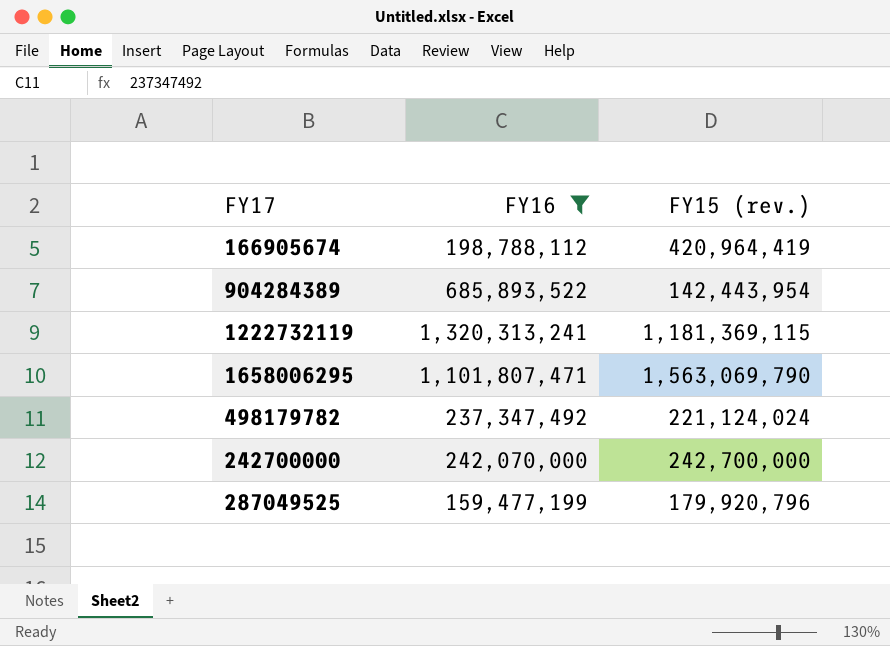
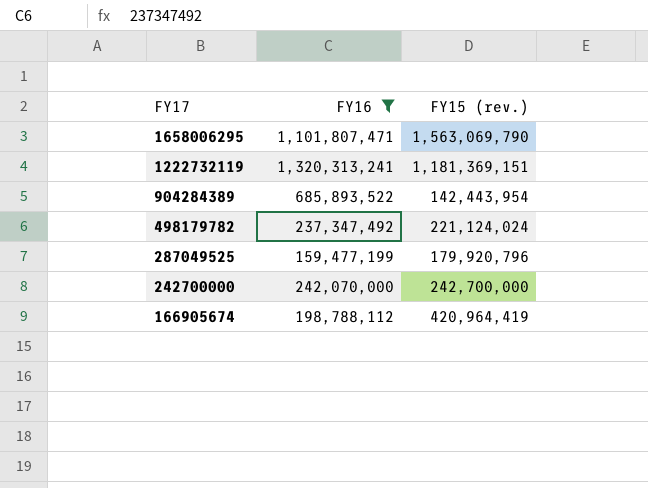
row order: none -> FY17 descending
1222732119 | FY15 (rev.): 1,181,369,115 -> 1,181,369,151

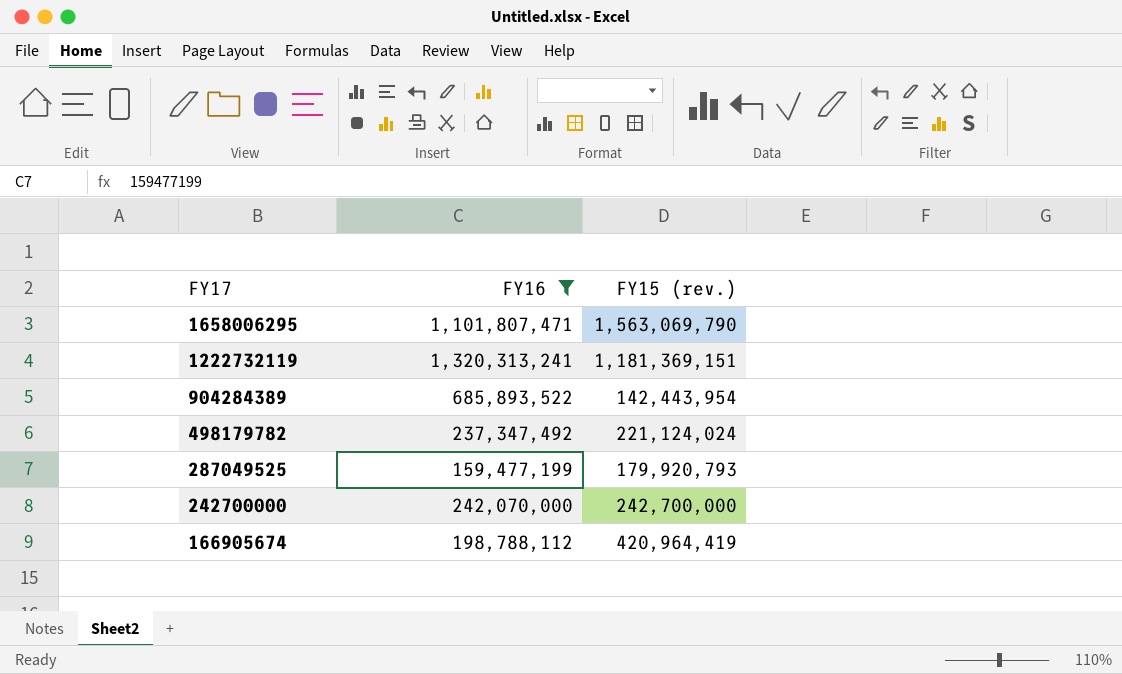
287049525 | FY15 (rev.): 179,920,796 -> 179,920,793

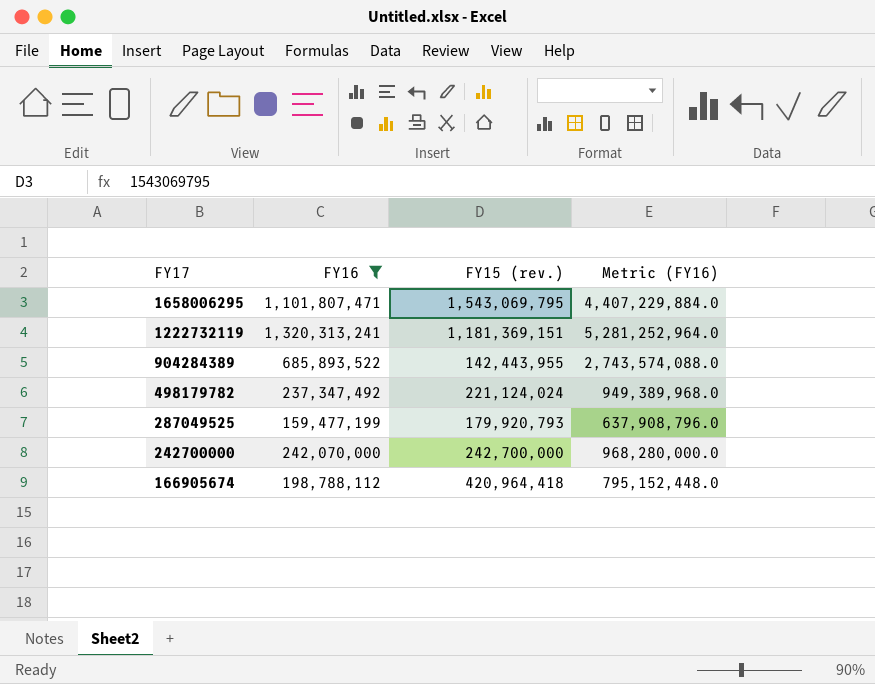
column Metric (FY16) | formula: none -> [FY16] * 4
1658006295 | FY15 (rev.): 1,563,069,790 -> 1,543,069,795
904284389 | FY15 (rev.): 142,443,954 -> 142,443,955
166905674 | FY15 (rev.): 420,964,419 -> 420,964,418

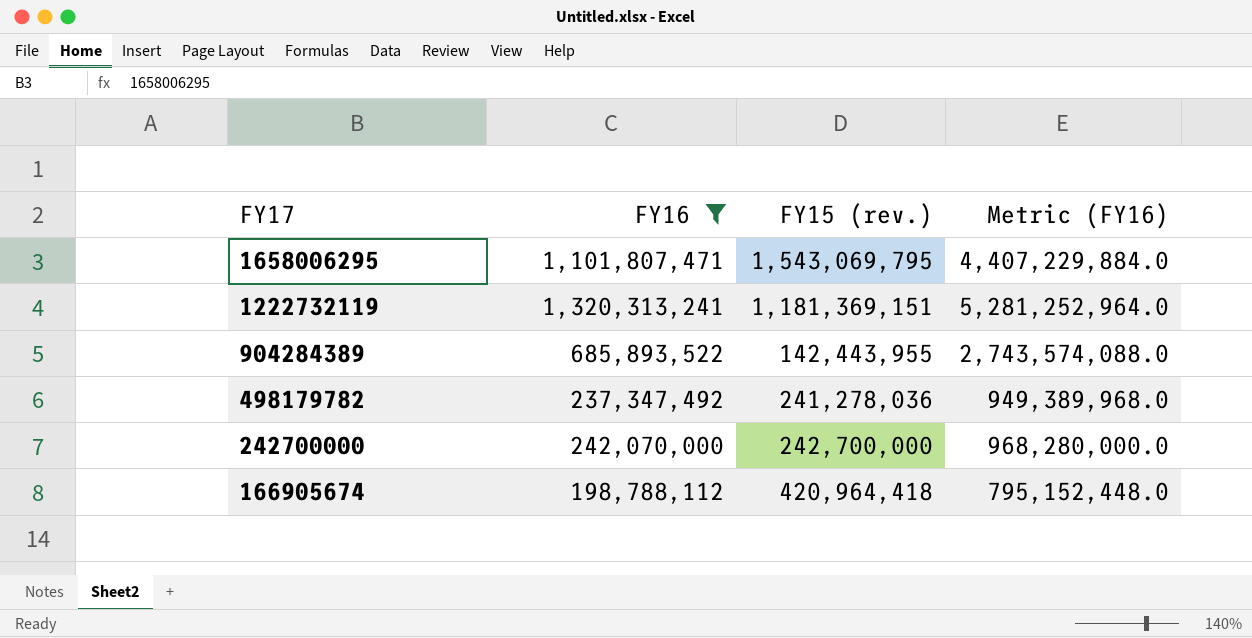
row 287049525: 159,477,199 | 179,920,793 | 637,908,796.0 -> none
498179782 | FY15 (rev.): 221,124,024 -> 241,278,036

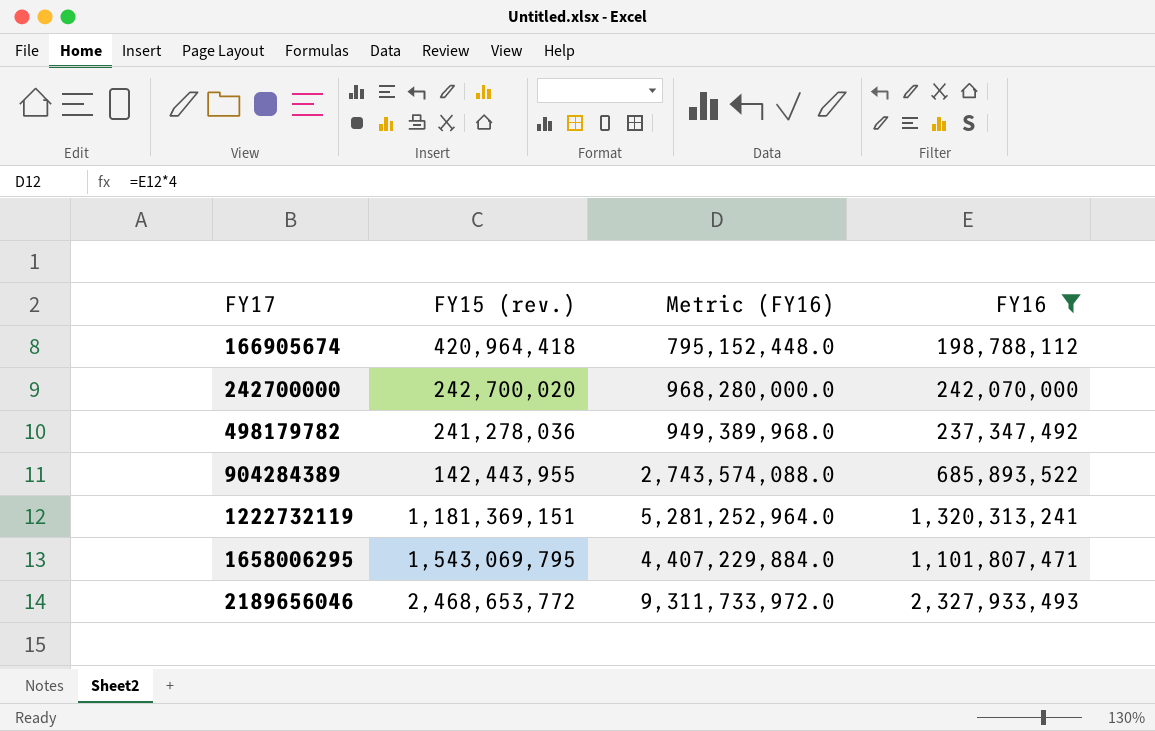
row order: FY17 descending -> FY17 ascending
column FY16 | position: 2 -> 4
242700000 | FY15 (rev.): 242,700,000 -> 242,700,020
row 2189656046: none -> 2,468,653,772 | 9,311,733,972.0 | 2,327,933,493

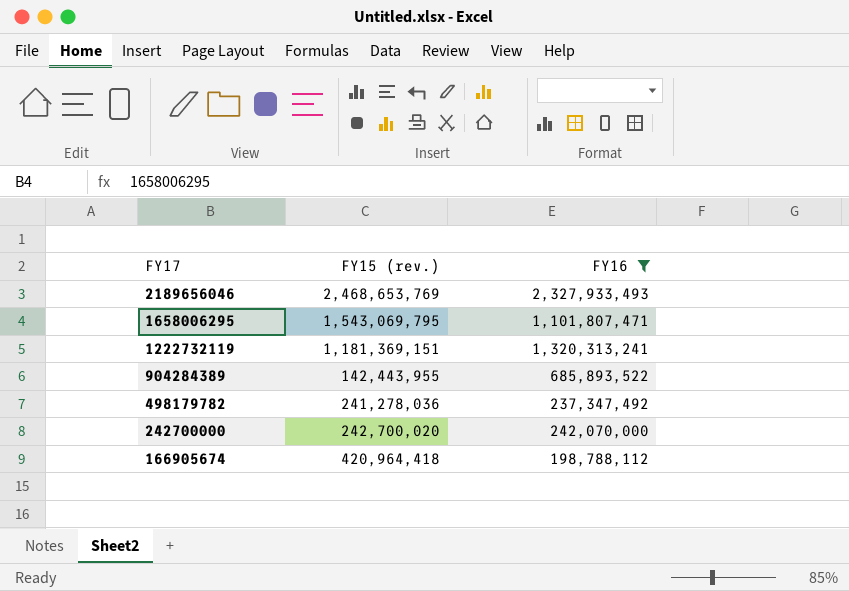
row order: FY17 ascending -> FY17 descending
column Metric (FY16) | formula: [FY16] * 4 -> none
2189656046 | FY15 (rev.): 2,468,653,772 -> 2,468,653,769

